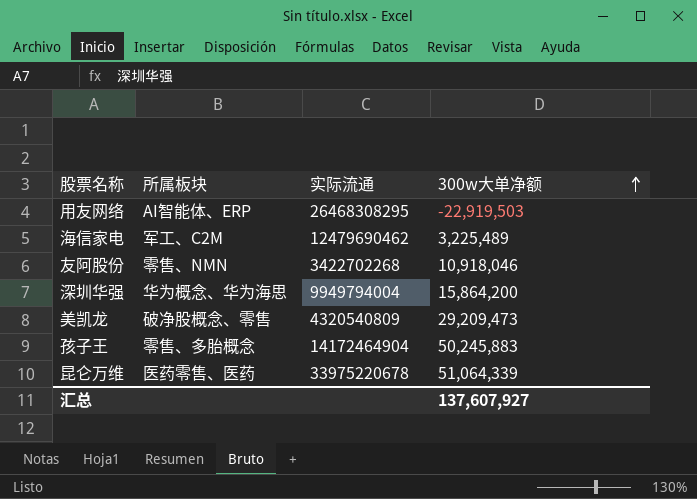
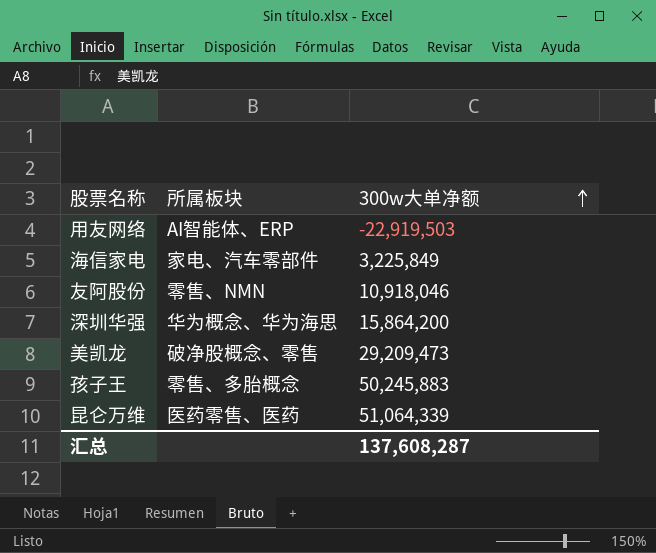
column 实际流通 | position: 3 -> none
海信家电 | 所属板块: 军工、C2M -> 家电、汽车零部件
海信家电 | 300w大单净额: 3,225,489 -> 3,225,849
汇总 | 300w大单净额: 137,607,927 -> 137,608,287

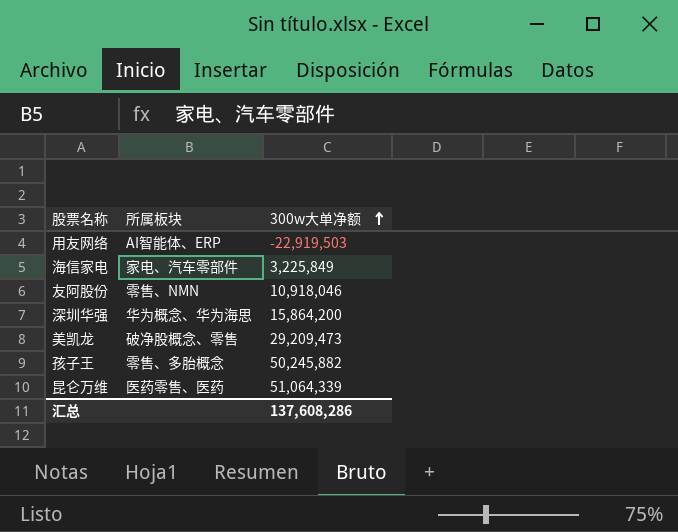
孩子王 | 300w大单净额: 50,245,883 -> 50,245,882
汇总 | 300w大单净额: 137,608,287 -> 137,608,286

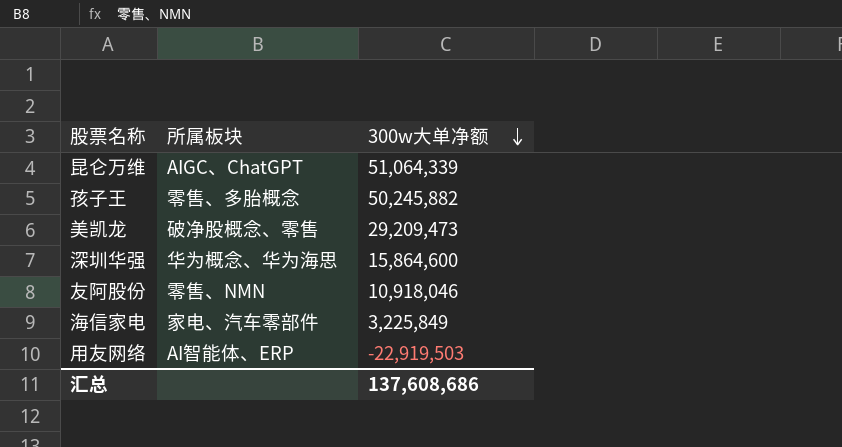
row order: 300w大单净额 ascending -> 300w大单净额 descending
昆仑万维 | 所属板块: 医药零售、医药 -> AIGC、ChatGPT
深圳华强 | 300w大单净额: 15,864,200 -> 15,864,600
汇总 | 300w大单净额: 137,608,286 -> 137,608,686

